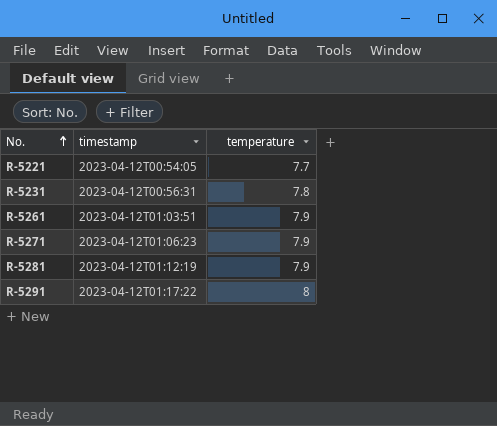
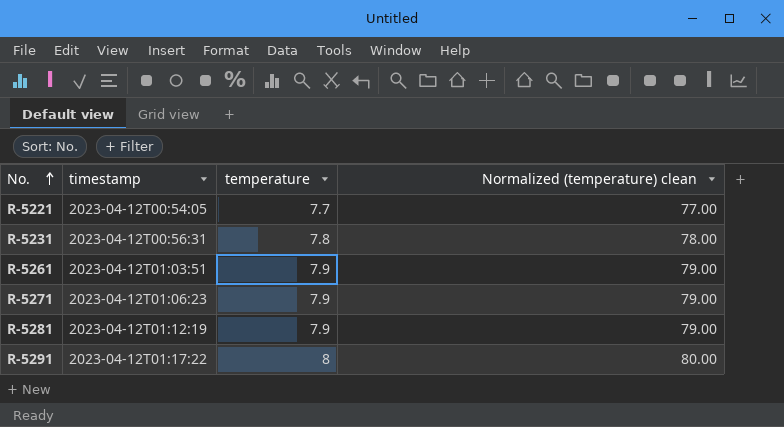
column Normalized (temperature) clean | formula: none -> [temperature] * 10

